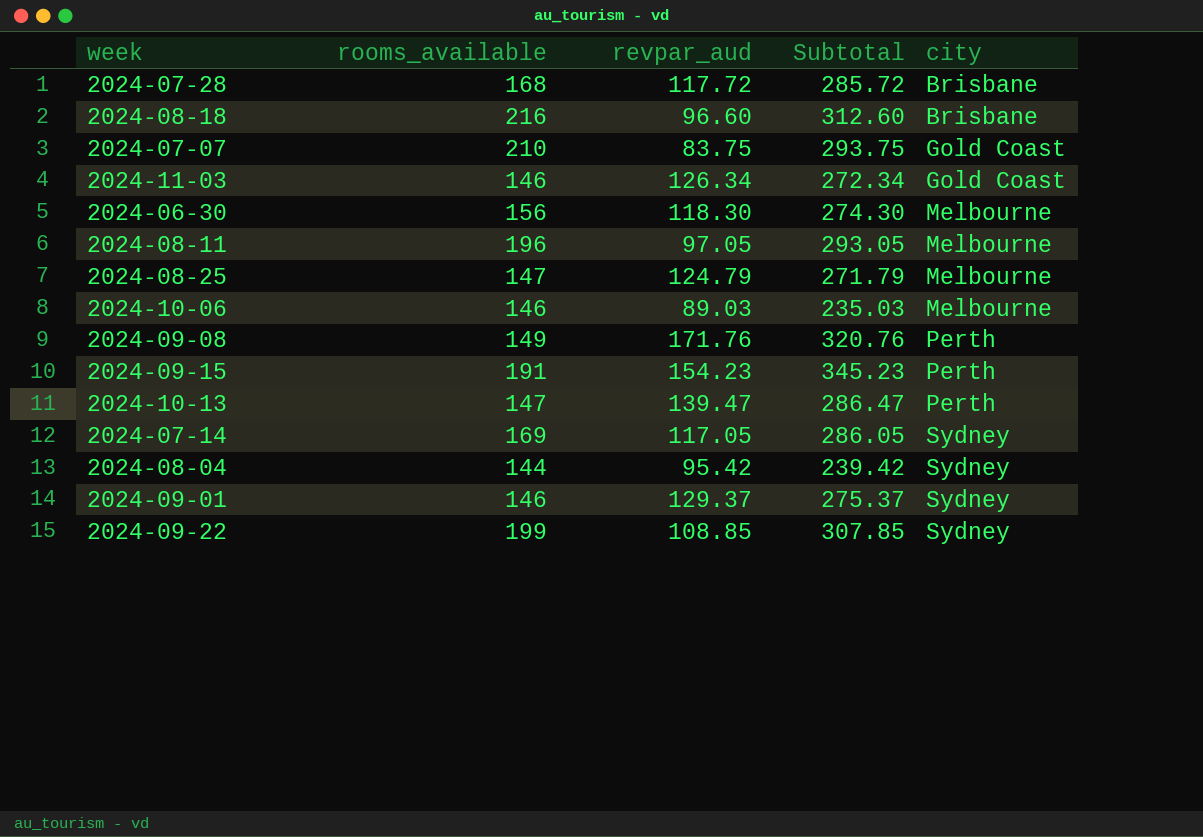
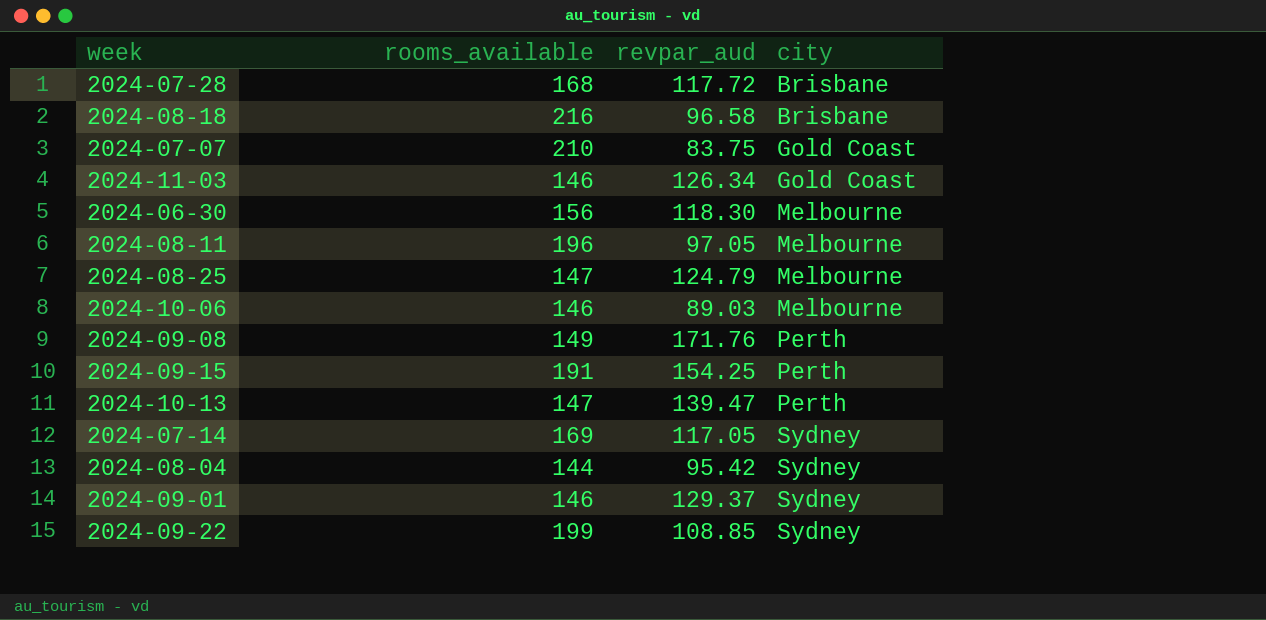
column Subtotal | formula: [rooms_available] + [revpar_aud] -> none
2024-08-18 | revpar_aud: 96.60 -> 96.58
2024-09-15 | revpar_aud: 154.23 -> 154.25

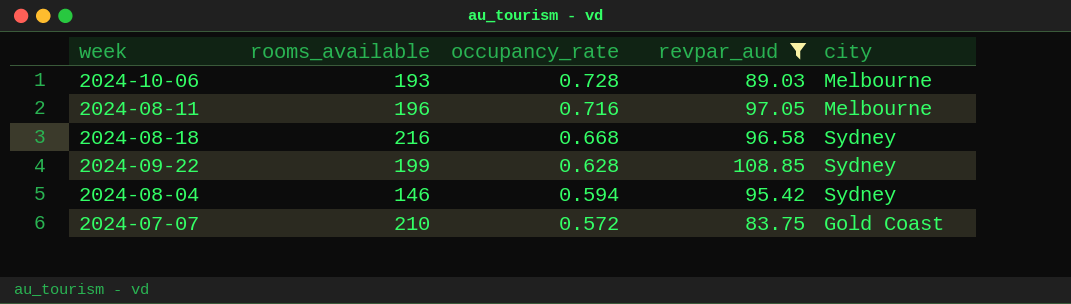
filter: none -> revpar_aud <= 108.85
row order: city ascending -> occupancy_rate descending
column occupancy_rate | position: none -> 3
2024-10-06 | rooms_available: 146 -> 193
2024-08-18 | city: Brisbane -> Sydney
2024-08-04 | rooms_available: 144 -> 146

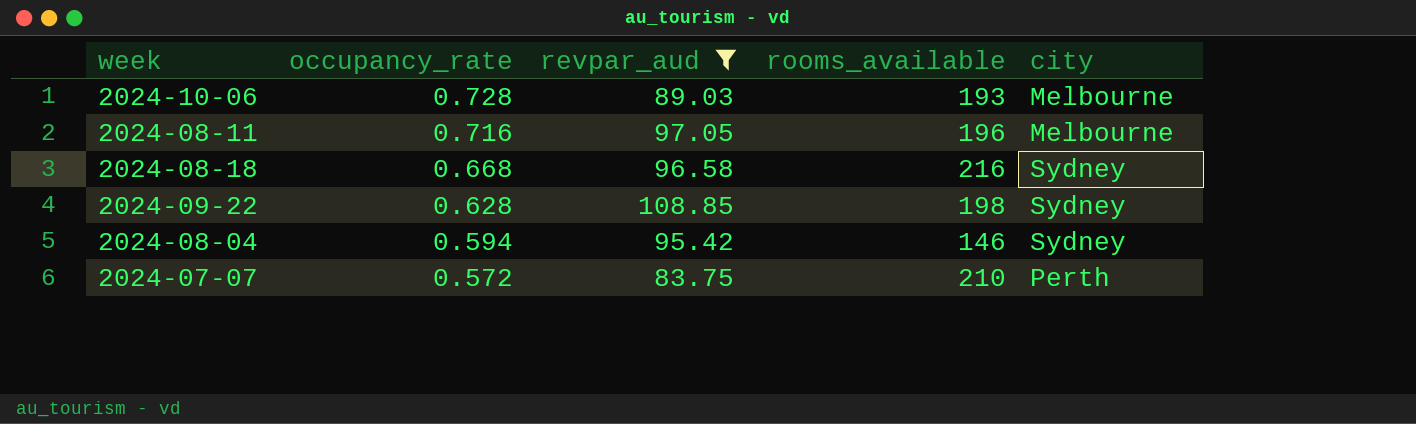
column rooms_available | position: 2 -> 4
2024-09-22 | rooms_available: 199 -> 198
2024-07-07 | city: Gold Coast -> Perth

